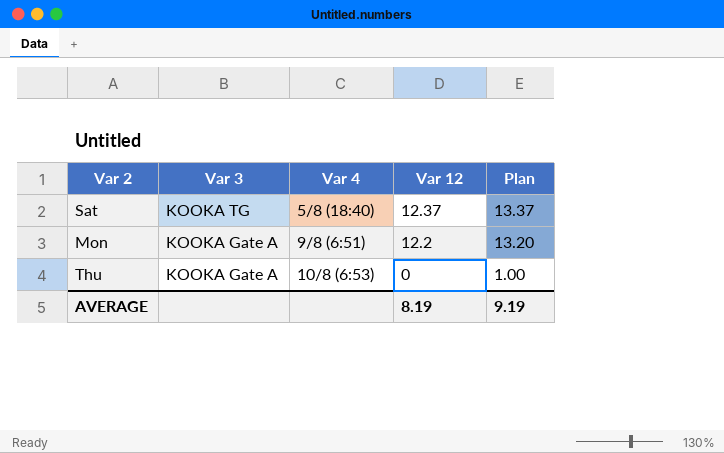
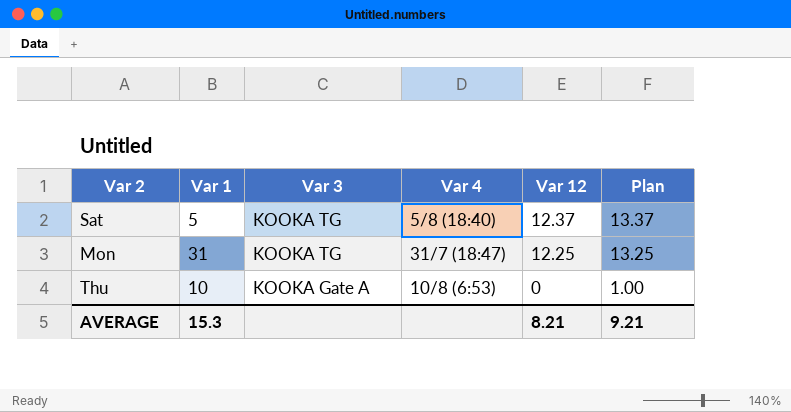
column Var 1 | position: none -> 2
Mon | Var 3: KOOKA Gate A -> KOOKA TG
Mon | Var 4: 9/8 (6:51) -> 31/7 (18:47)
Mon | Var 12: 12.2 -> 12.25
Mon | Plan: 13.20 -> 13.25
AVERAGE | Var 12: 8.19 -> 8.21
AVERAGE | Plan: 9.19 -> 9.21

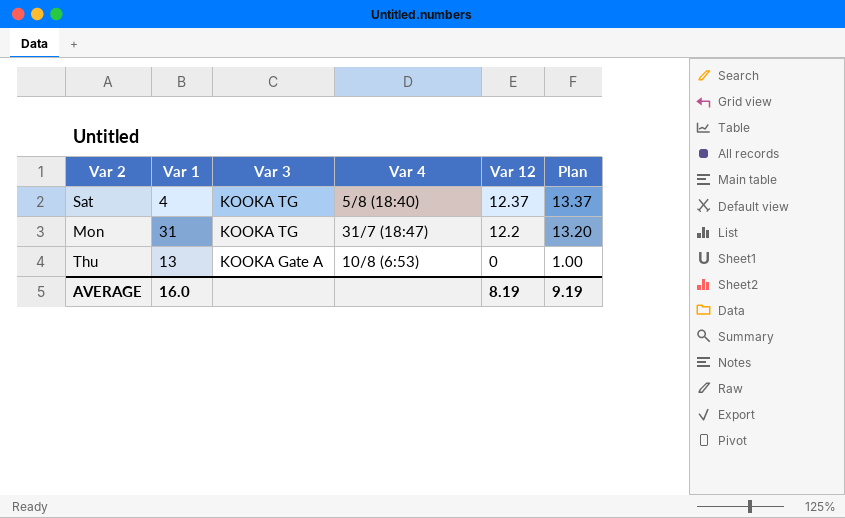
Sat | Var 1: 5 -> 4
Mon | Var 12: 12.25 -> 12.2
Mon | Plan: 13.25 -> 13.20
Thu | Var 1: 10 -> 13
AVERAGE | Var 1: 15.3 -> 16.0
AVERAGE | Var 12: 8.21 -> 8.19
AVERAGE | Plan: 9.21 -> 9.19

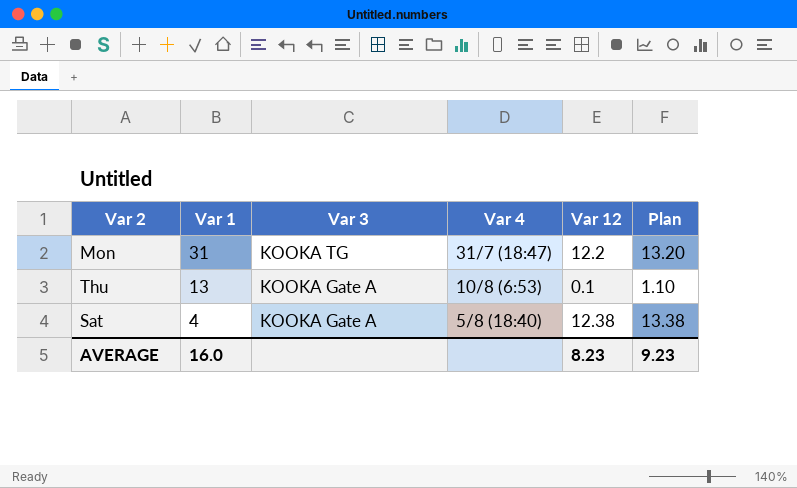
row order: Var 3 descending -> Var 1 descending
Thu | Var 12: 0 -> 0.1
Thu | Plan: 1.00 -> 1.10
Sat | Var 3: KOOKA TG -> KOOKA Gate A
Sat | Var 12: 12.37 -> 12.38
Sat | Plan: 13.37 -> 13.38
AVERAGE | Var 12: 8.19 -> 8.23
AVERAGE | Plan: 9.19 -> 9.23

